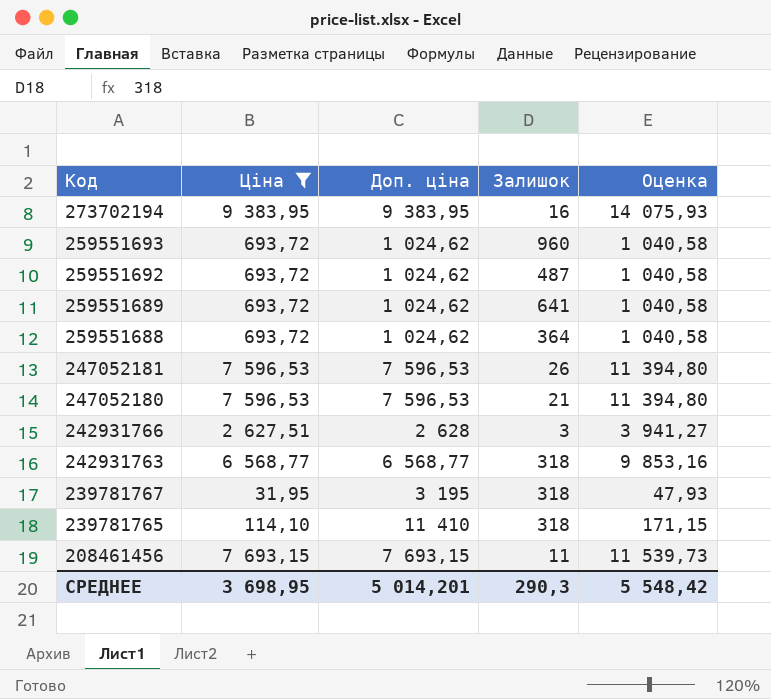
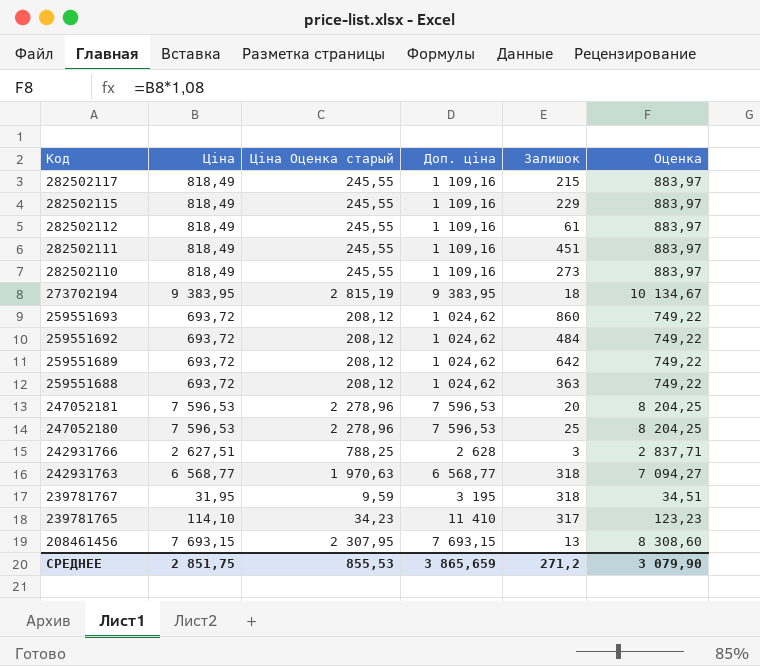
filter: Ціна != 818,49 -> none
column Ціна Оценка старый | formula: none -> [Ціна] * 0,3
column Оценка | formula: [Ціна] * 1,5 -> [Ціна] * 1,08
273702194 | Залишок: 16 -> 18
259551693 | Залишок: 960 -> 860
259551692 | Залишок: 487 -> 484
259551689 | Залишок: 641 -> 642
259551688 | Залишок: 364 -> 363
247052181 | Залишок: 26 -> 20
247052180 | Залишок: 21 -> 25
239781765 | Залишок: 318 -> 317
208461456 | Залишок: 11 -> 13
СРЕДНЕЕ | Ціна: 3 698,95 -> 2 851,75
СРЕДНЕЕ | Доп. ціна: 5 014,201 -> 3 865,659
СРЕДНЕЕ | Залишок: 290,3 -> 271,2
СРЕДНЕЕ | Оценка: 5 548,42 -> 3 079,90

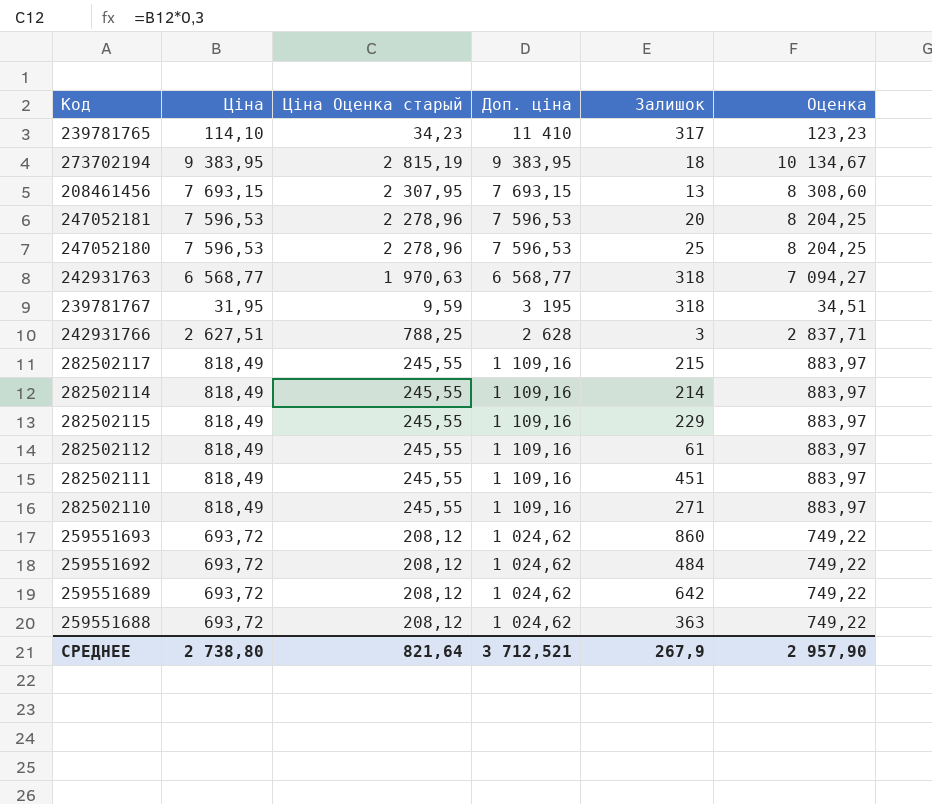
row order: Код descending -> Доп. ціна descending
row 282502114: none -> 818,49 | 245,55 | 1 109,16 | 214 | 883,97
282502110 | Залишок: 273 -> 271
СРЕДНЕЕ | Ціна: 2 851,75 -> 2 738,80
СРЕДНЕЕ | Ціна Оценка старый: 855,53 -> 821,64
СРЕДНЕЕ | Доп. ціна: 3 865,659 -> 3 712,521
СРЕДНЕЕ | Залишок: 271,2 -> 267,9
СРЕДНЕЕ | Оценка: 3 079,90 -> 2 957,90

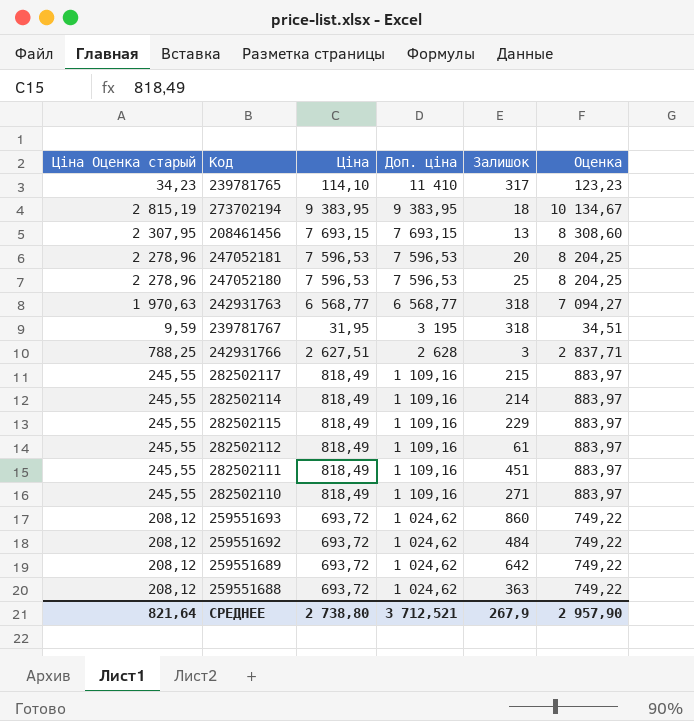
column Ціна Оценка старый | position: 3 -> 1

